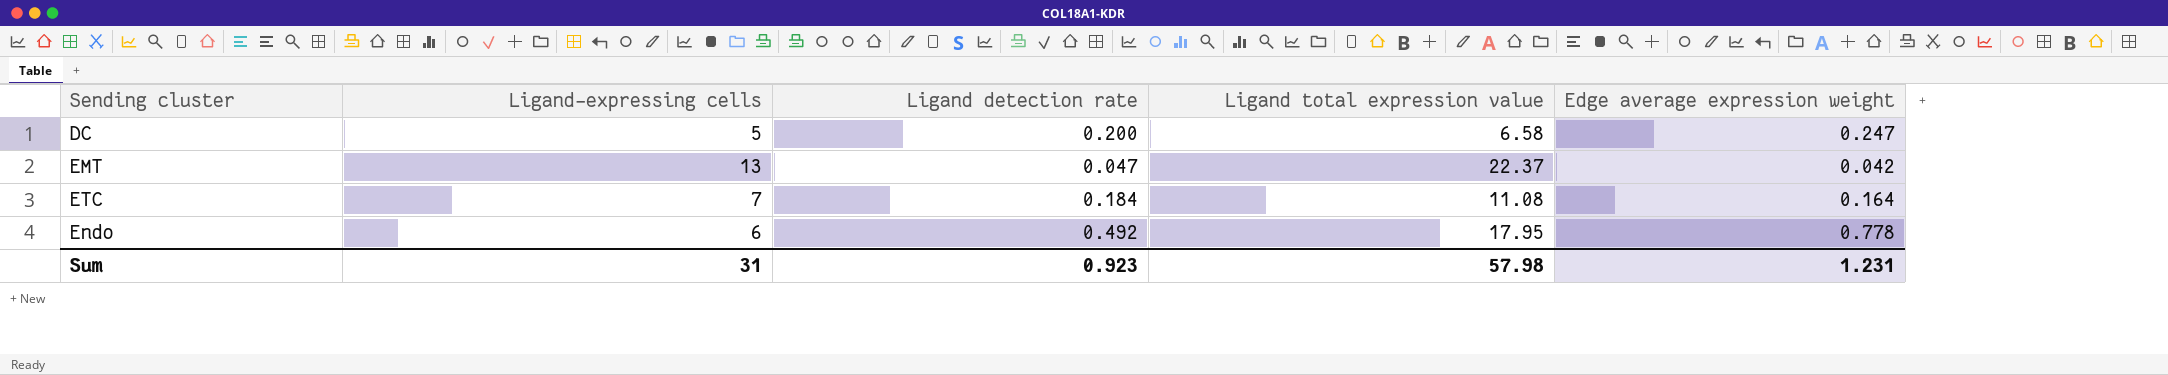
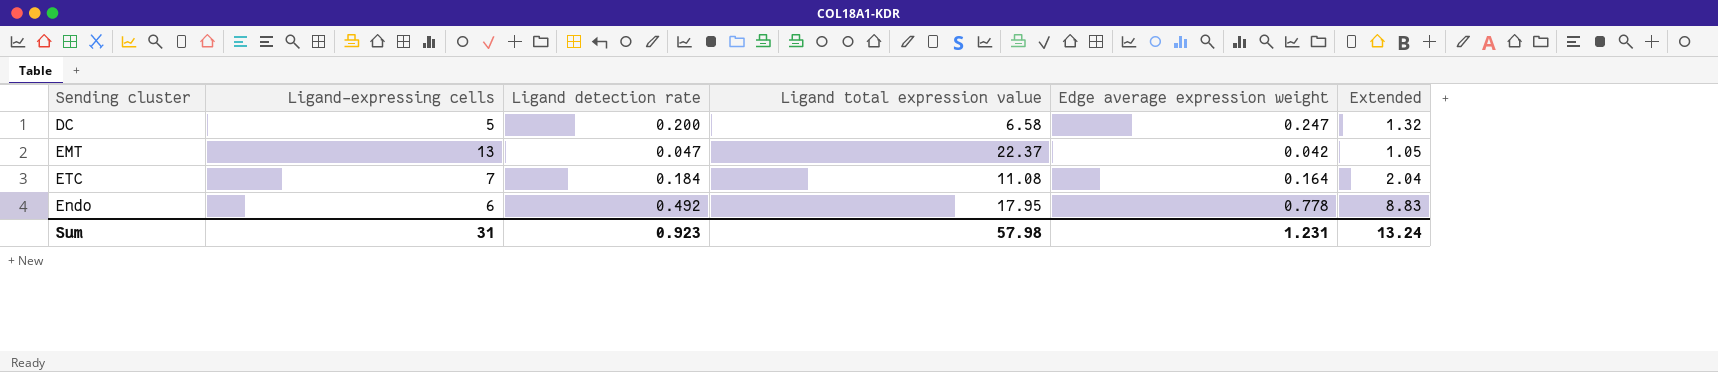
column Extended | formula: none -> [Ligand detection rate] * [Ligand total expression value]

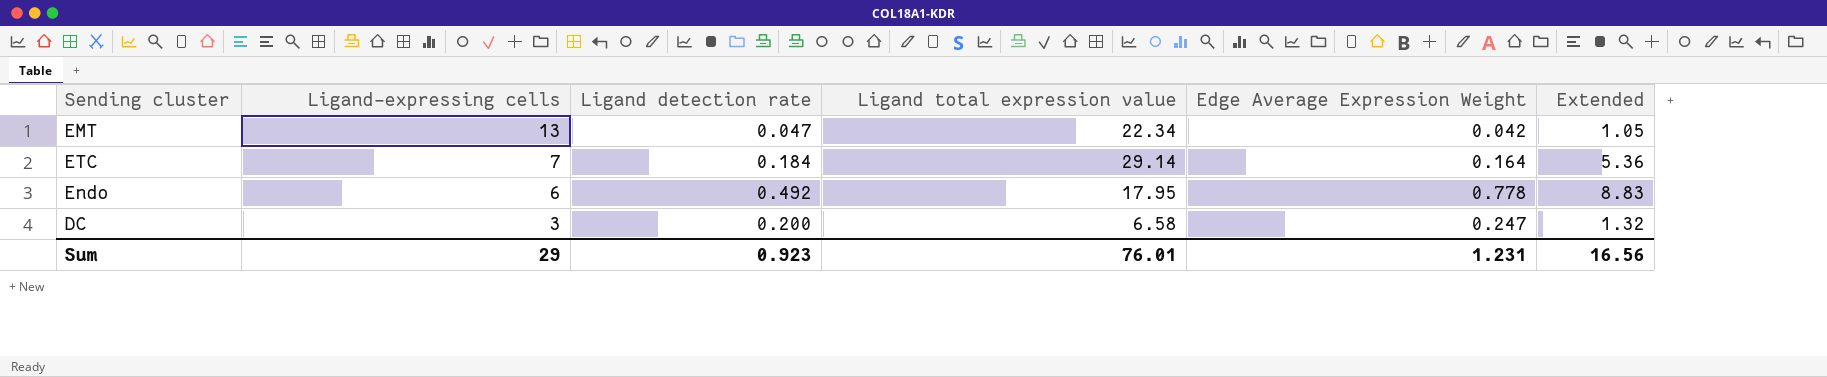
row order: none -> Ligand-expressing cells descending
column name: Edge average expression weight -> Edge Average Expression Weight
EMT | Ligand total expression value: 22.37 -> 22.34
ETC | Ligand total expression value: 11.08 -> 29.14
ETC | Extended: 2.04 -> 5.36
DC | Ligand-expressing cells: 5 -> 3
Sum | Ligand-expressing cells: 31 -> 29
Sum | Ligand total expression value: 57.98 -> 76.01
Sum | Extended: 13.24 -> 16.56

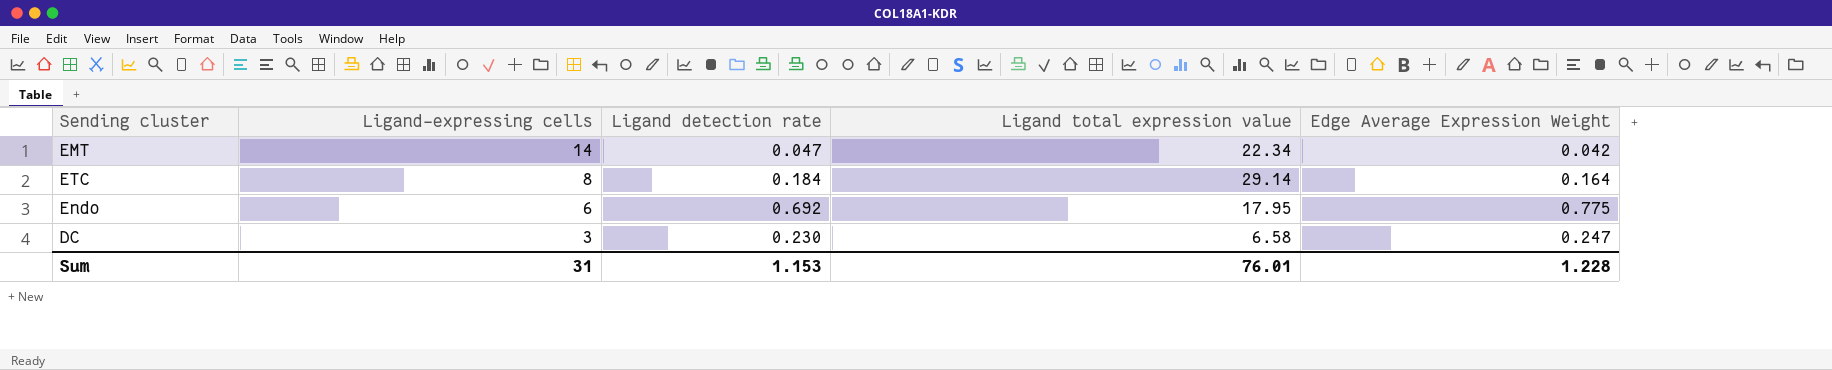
column Extended | formula: [Ligand detection rate] * [Ligand total expression value] -> none
EMT | Ligand-expressing cells: 13 -> 14
ETC | Ligand-expressing cells: 7 -> 8
Endo | Ligand detection rate: 0.492 -> 0.692
Endo | Edge Average Expression Weight: 0.778 -> 0.775
DC | Ligand detection rate: 0.200 -> 0.230
Sum | Ligand-expressing cells: 29 -> 31
Sum | Ligand detection rate: 0.923 -> 1.153
Sum | Edge Average Expression Weight: 1.231 -> 1.228

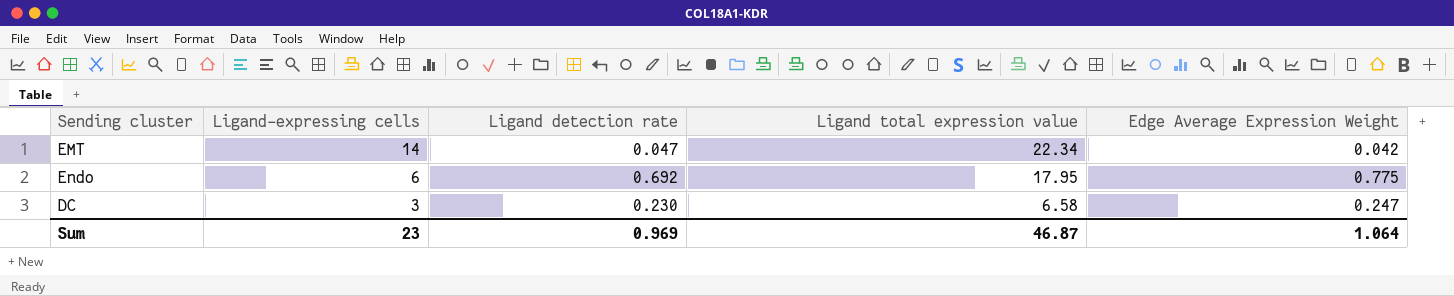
row ETC: 8 | 0.184 | 29.14 | 0.164 -> none
Sum | Ligand-expressing cells: 31 -> 23
Sum | Ligand detection rate: 1.153 -> 0.969
Sum | Ligand total expression value: 76.01 -> 46.87
Sum | Edge Average Expression Weight: 1.228 -> 1.064

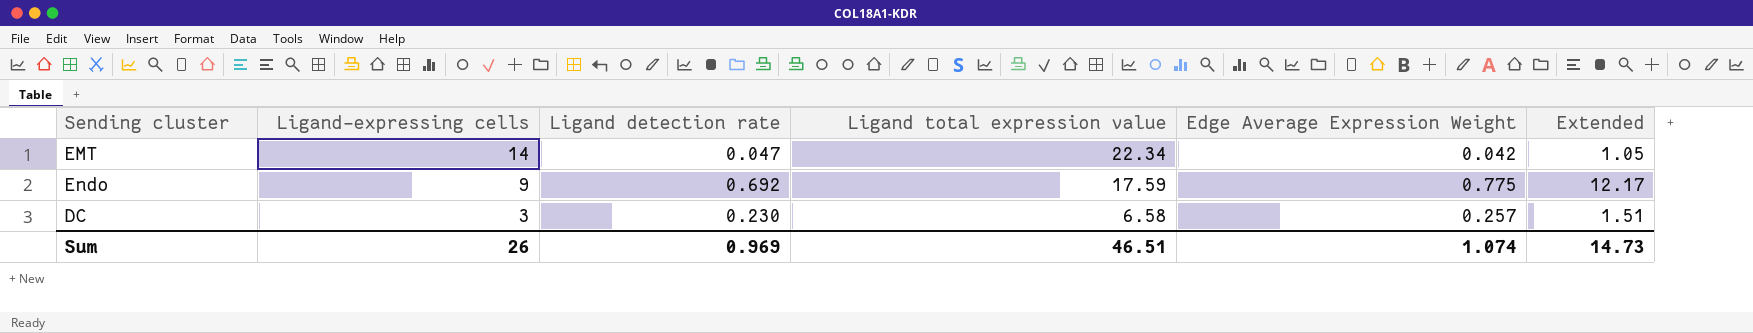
column Extended | formula: none -> [Ligand detection rate] * [Ligand total expression value]
Endo | Ligand-expressing cells: 6 -> 9
Endo | Ligand total expression value: 17.95 -> 17.59
DC | Edge Average Expression Weight: 0.247 -> 0.257
Sum | Ligand-expressing cells: 23 -> 26
Sum | Ligand total expression value: 46.87 -> 46.51
Sum | Edge Average Expression Weight: 1.064 -> 1.074

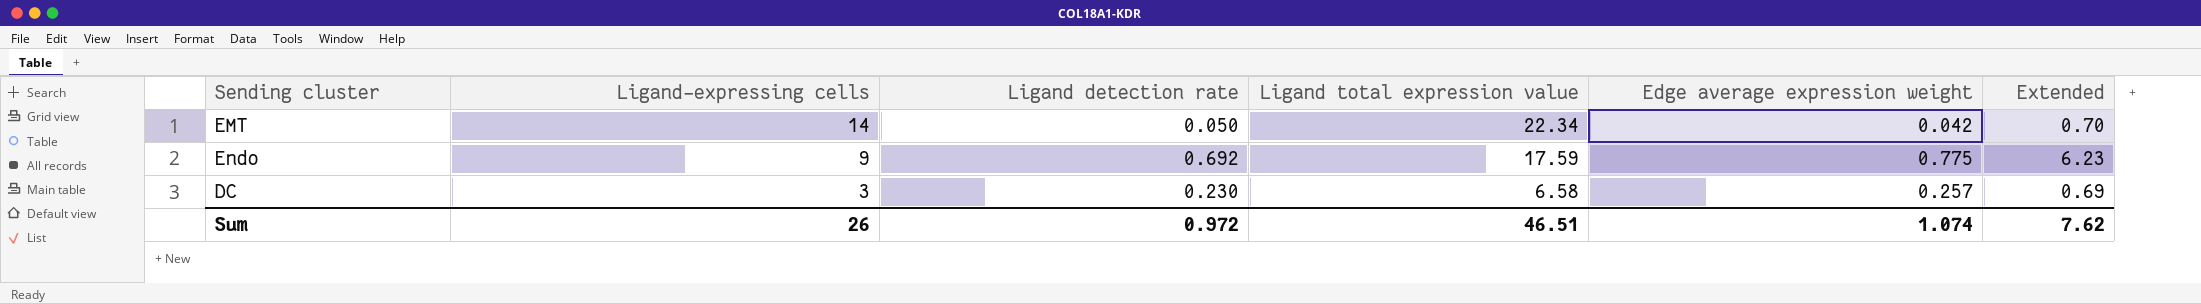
column name: Edge Average Expression Weight -> Edge average expression weight
column Extended | formula: [Ligand detection rate] * [Ligand total expression value] -> [Ligand-expressing cells] * [Ligand detection rate]
EMT | Ligand detection rate: 0.047 -> 0.050
Sum | Ligand detection rate: 0.969 -> 0.972
Sum | Extended: 14.73 -> 7.62

